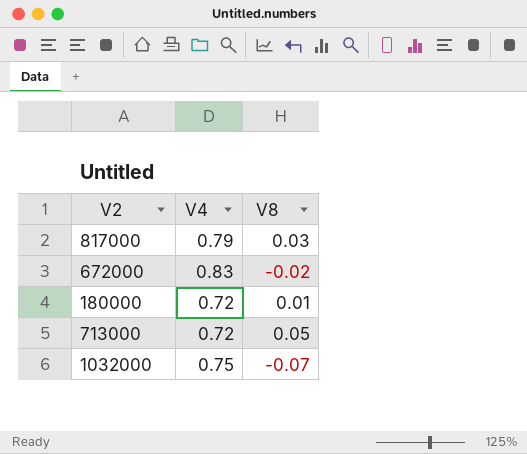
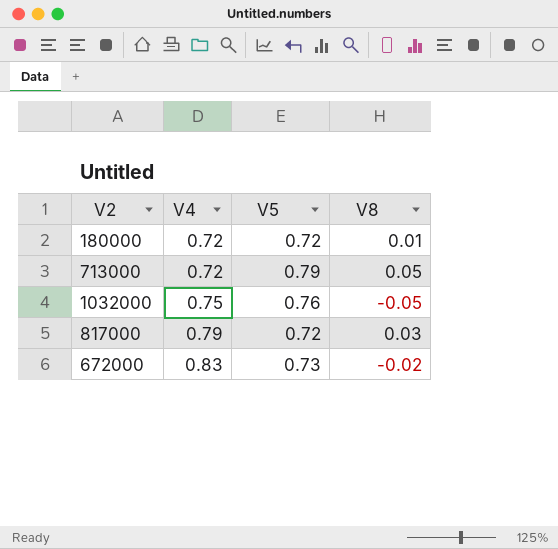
row order: none -> V4 ascending
column V5 | position: none -> 3
1032000 | V8: -0.07 -> -0.05

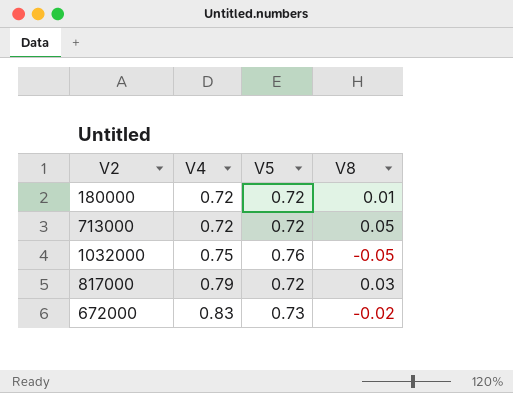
713000 | V5: 0.79 -> 0.72

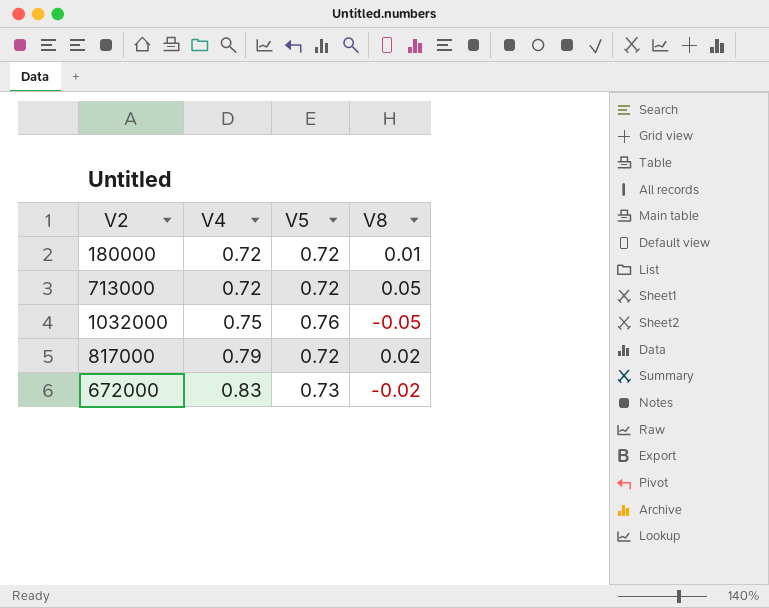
817000 | V8: 0.03 -> 0.02

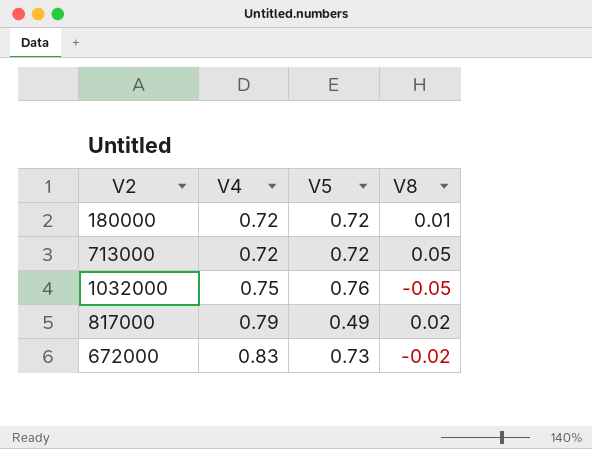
817000 | V5: 0.72 -> 0.49

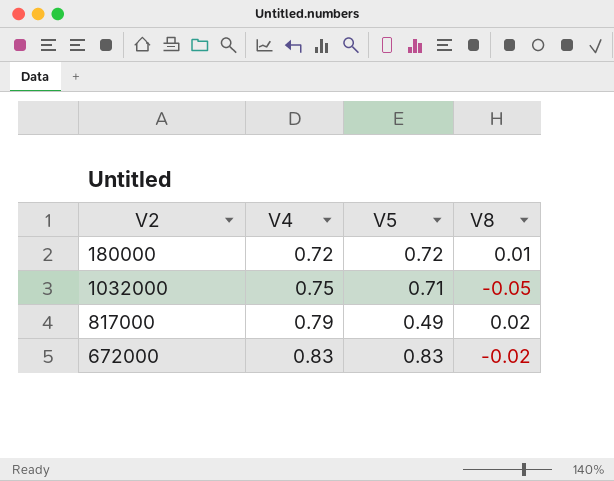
row 713000: 0.72 | 0.72 | 0.05 -> none
1032000 | V5: 0.76 -> 0.71
672000 | V5: 0.73 -> 0.83

